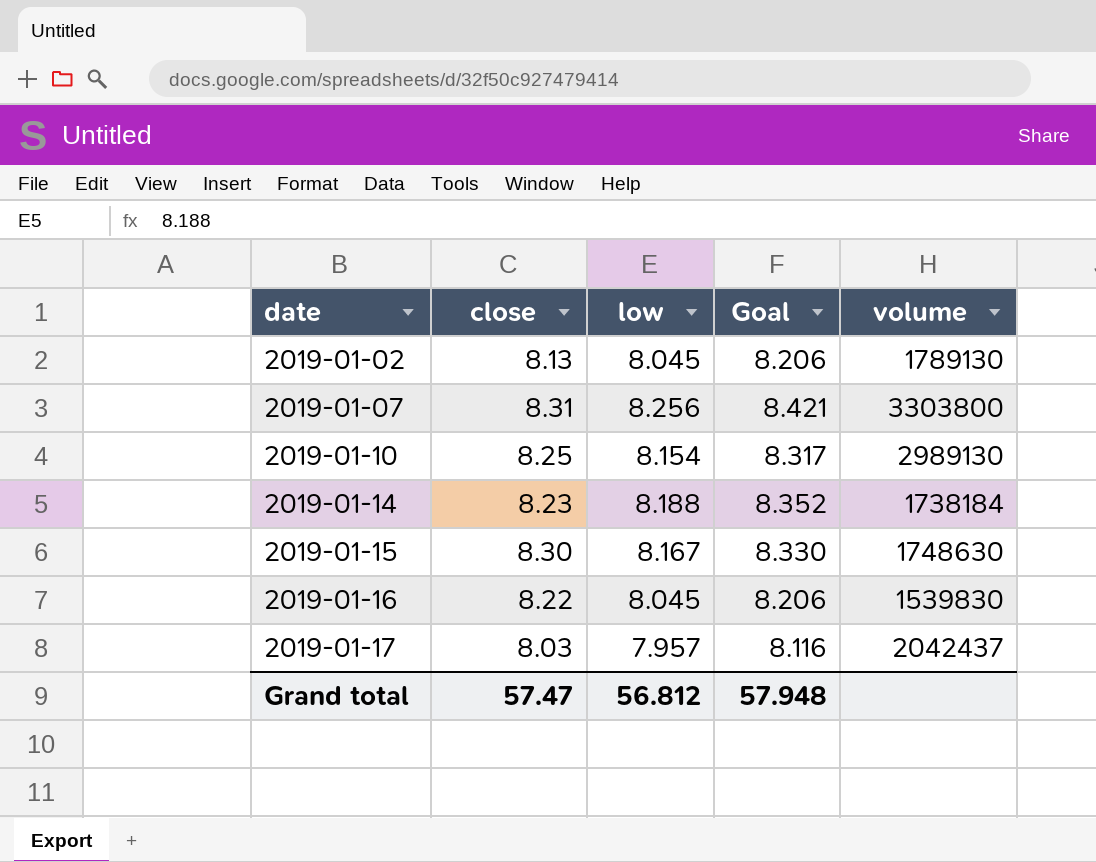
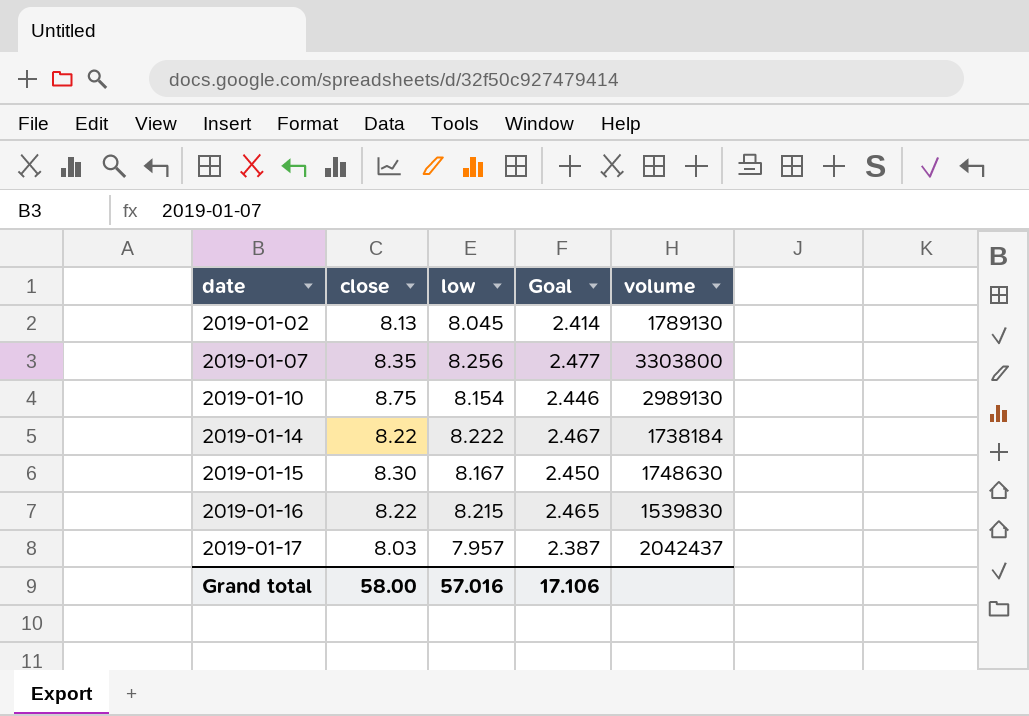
column Goal | formula: [low] * 1.02 -> [low] * 0.3
2019-01-07 | close: 8.31 -> 8.35
2019-01-10 | close: 8.25 -> 8.75
2019-01-14 | close: 8.23 -> 8.22
2019-01-14 | low: 8.188 -> 8.222
2019-01-16 | low: 8.045 -> 8.215
Grand total | close: 57.47 -> 58.00
Grand total | low: 56.812 -> 57.016
Grand total | Goal: 57.948 -> 17.106

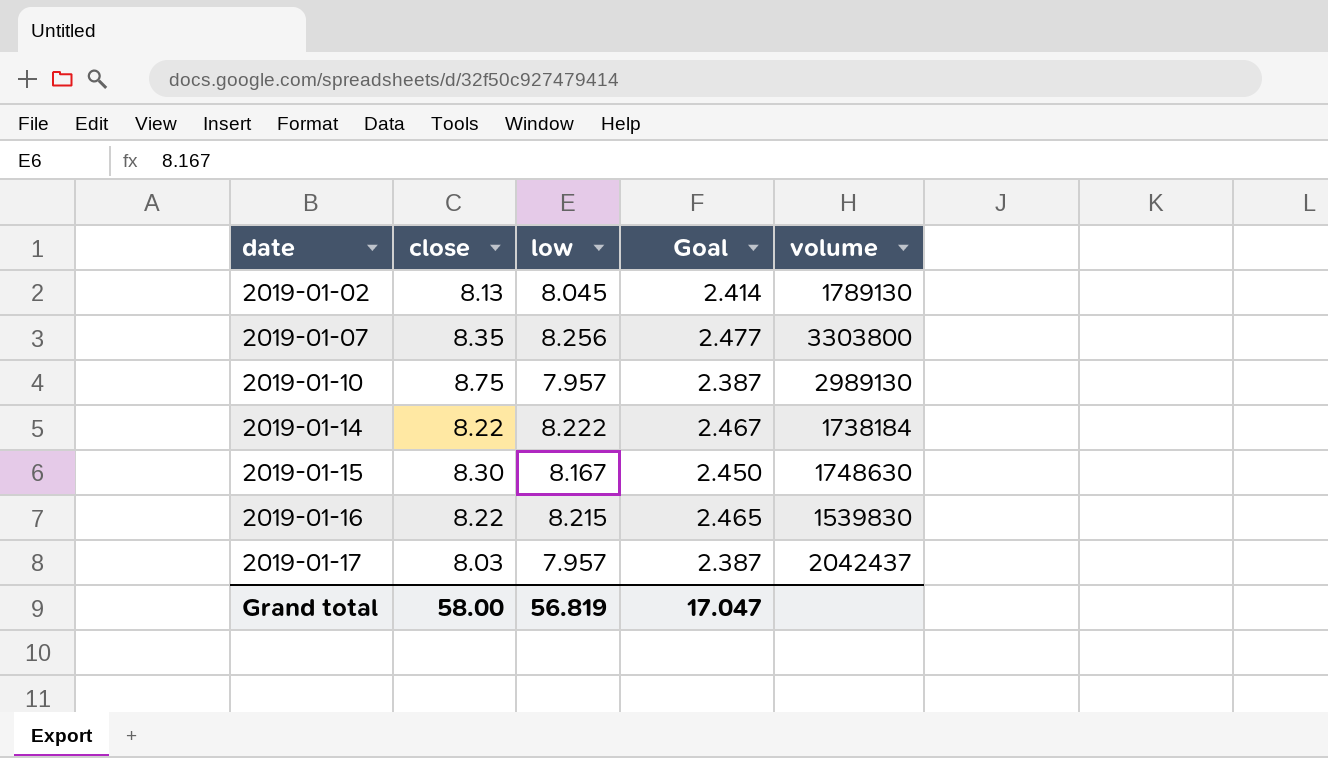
2019-01-10 | low: 8.154 -> 7.957
2019-01-10 | Goal: 2.446 -> 2.387
Grand total | low: 57.016 -> 56.819
Grand total | Goal: 17.106 -> 17.047

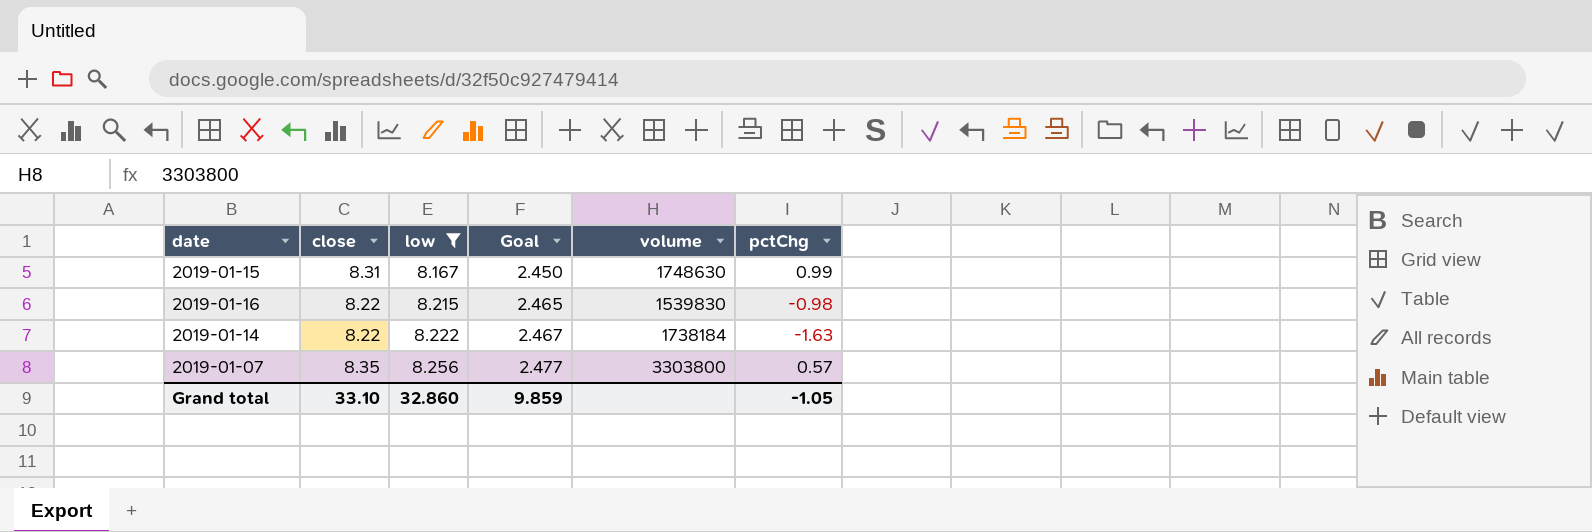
filter: none -> low >= 8.167
row order: date ascending -> low ascending
column pctChg | position: none -> 6
2019-01-15 | close: 8.30 -> 8.31
Grand total | close: 58.00 -> 33.10
Grand total | low: 56.819 -> 32.860
Grand total | Goal: 17.047 -> 9.859

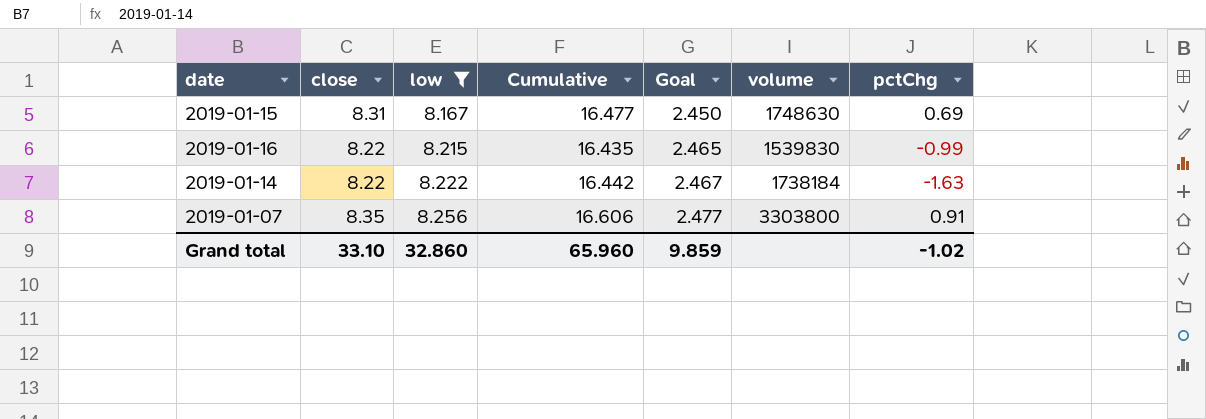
column Cumulative | formula: none -> [close] + [low]
2019-01-15 | pctChg: 0.99 -> 0.69
2019-01-16 | pctChg: -0.98 -> -0.99
2019-01-07 | pctChg: 0.57 -> 0.91
Grand total | pctChg: -1.05 -> -1.02

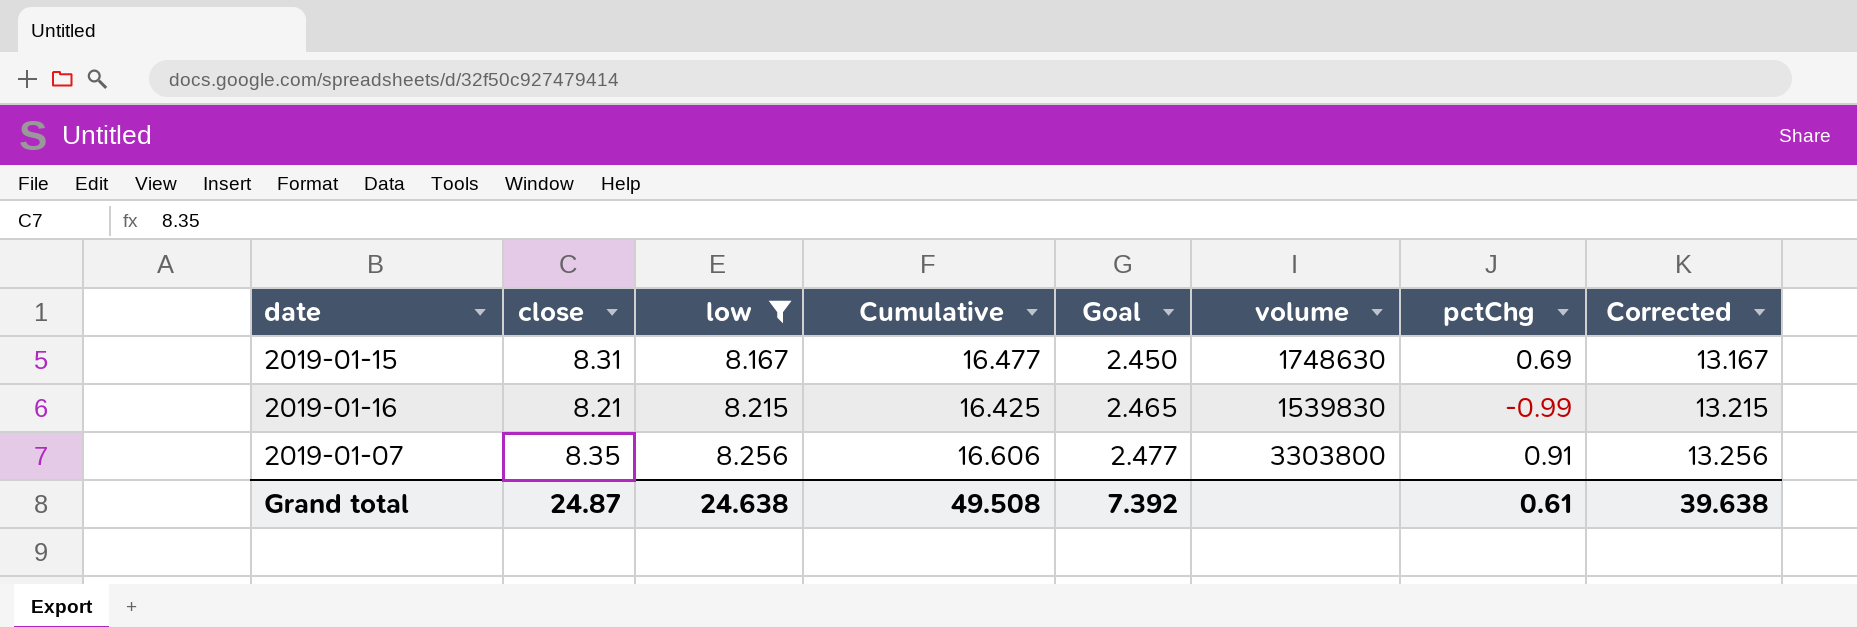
column Corrected | formula: none -> [low] + 5
row 2019-01-14: 8.22 | 8.222 | 16.442 | 2.467 | 1738184 | -1.63 -> none
2019-01-16 | close: 8.22 -> 8.21
2019-01-16 | Cumulative: 16.435 -> 16.425
Grand total | close: 33.10 -> 24.87
Grand total | low: 32.860 -> 24.638
Grand total | Cumulative: 65.960 -> 49.508
Grand total | Goal: 9.859 -> 7.392
Grand total | pctChg: -1.02 -> 0.61

